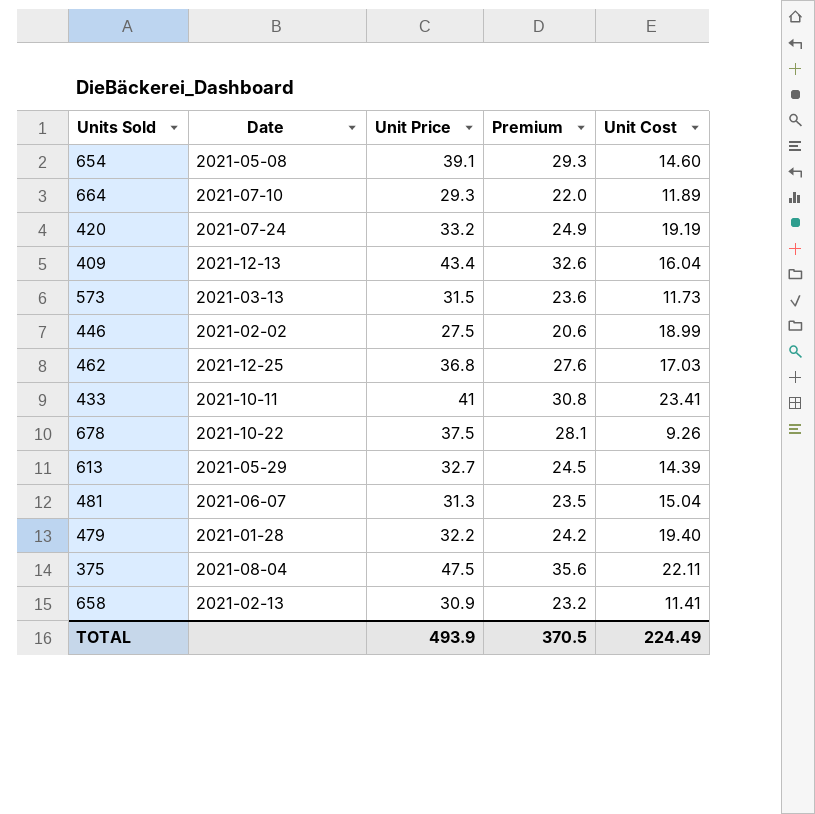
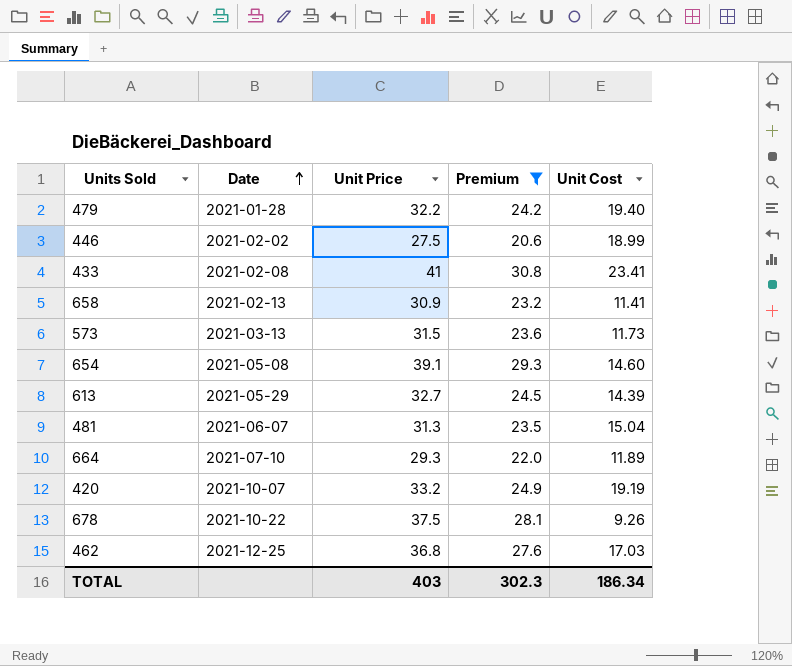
filter: none -> Premium <= 30.8
row order: none -> Date ascending
433 | Date: 2021-10-11 -> 2021-02-08
420 | Date: 2021-07-24 -> 2021-10-07
TOTAL | Unit Price: 493.9 -> 403
TOTAL | Premium: 370.5 -> 302.3
TOTAL | Unit Cost: 224.49 -> 186.34

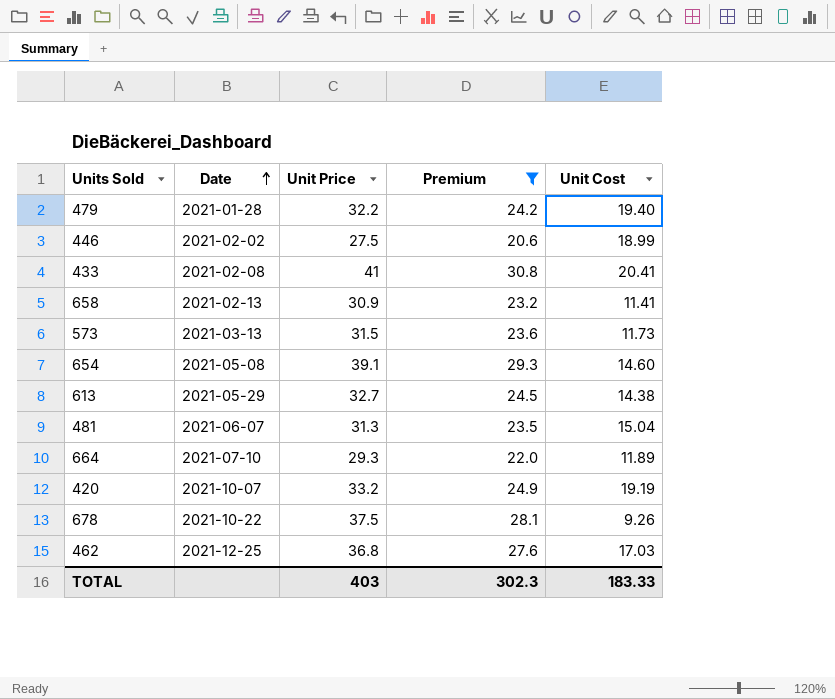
433 | Unit Cost: 23.41 -> 20.41
613 | Unit Cost: 14.39 -> 14.38
TOTAL | Unit Cost: 186.34 -> 183.33

